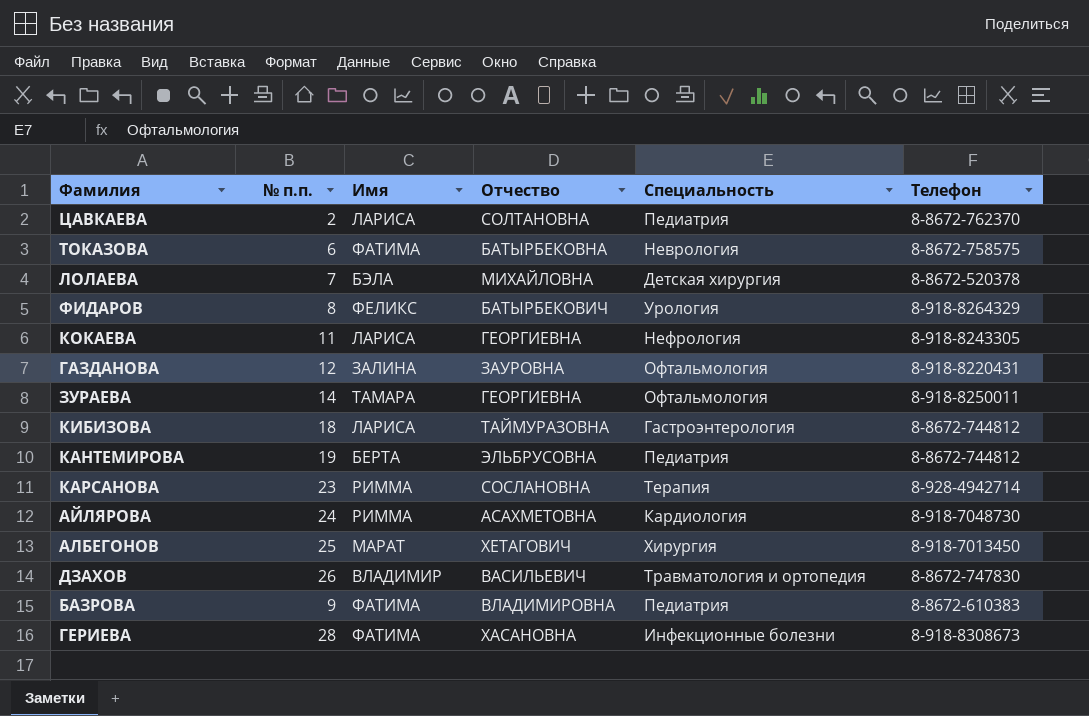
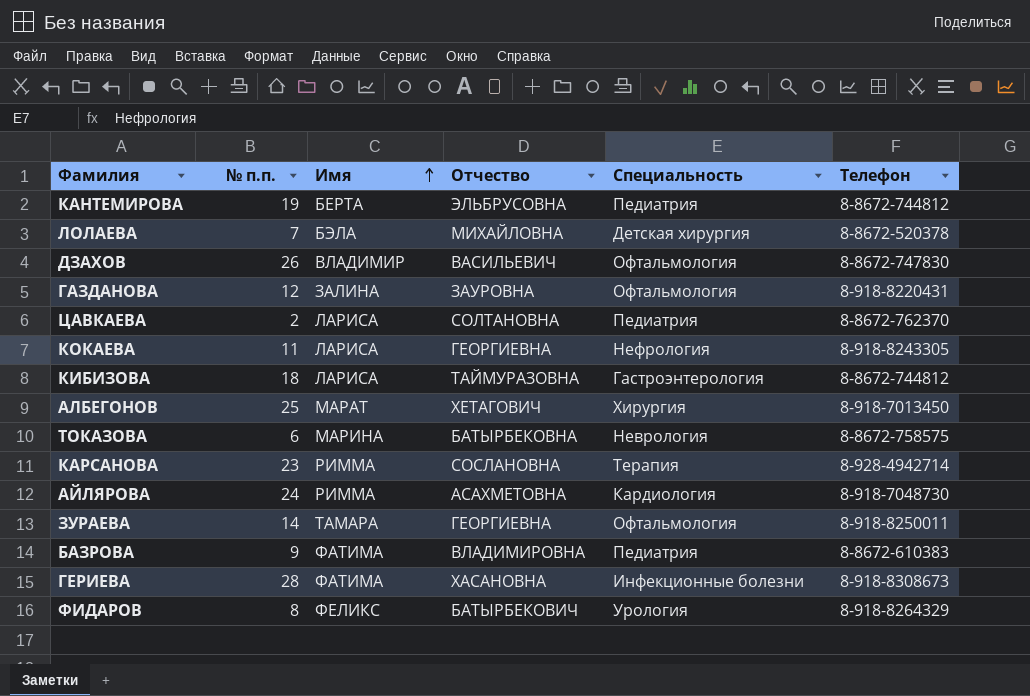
row order: none -> Имя ascending
ДЗАХОВ | Специальность: Травматология и ортопедия -> Офтальмология
ТОКАЗОВА | Имя: ФАТИМА -> МАРИНА

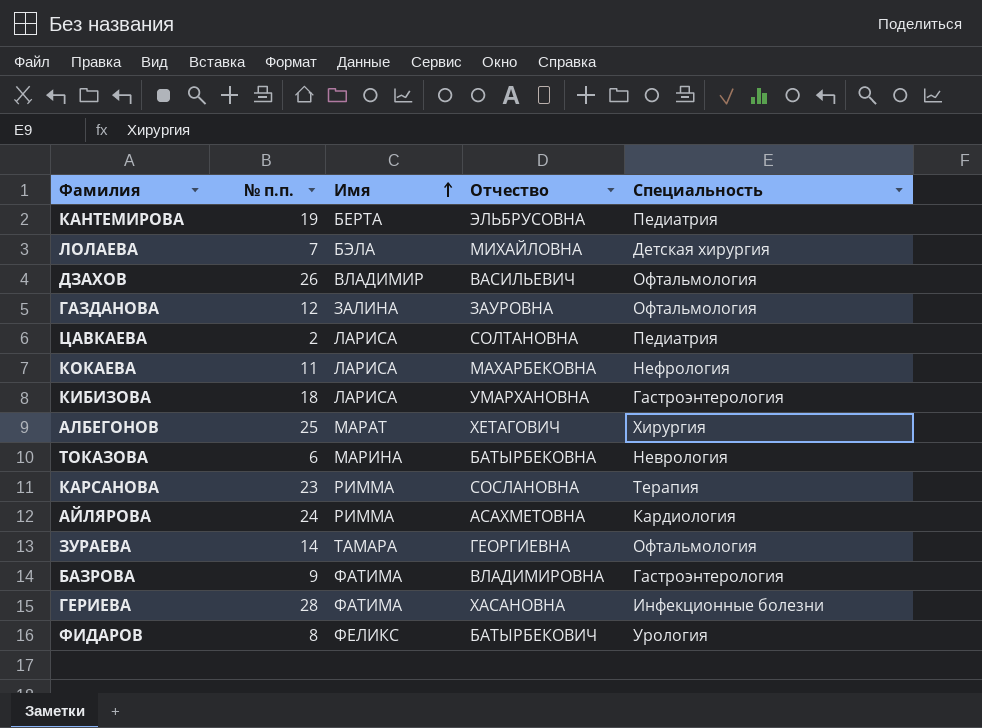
column Телефон | position: 6 -> none
КОКАЕВА | Отчество: ГЕОРГИЕВНА -> МАХАРБЕКОВНА
КИБИЗОВА | Отчество: ТАЙМУРАЗОВНА -> УМАРХАНОВНА
БАЗРОВА | Специальность: Педиатрия -> Гастроэнтерология

